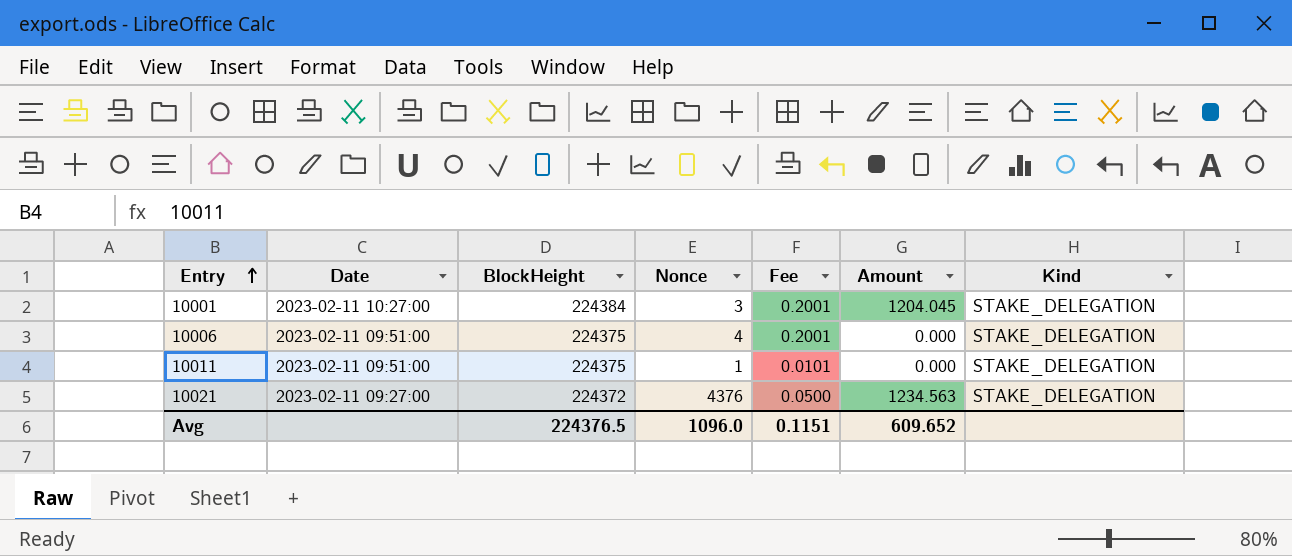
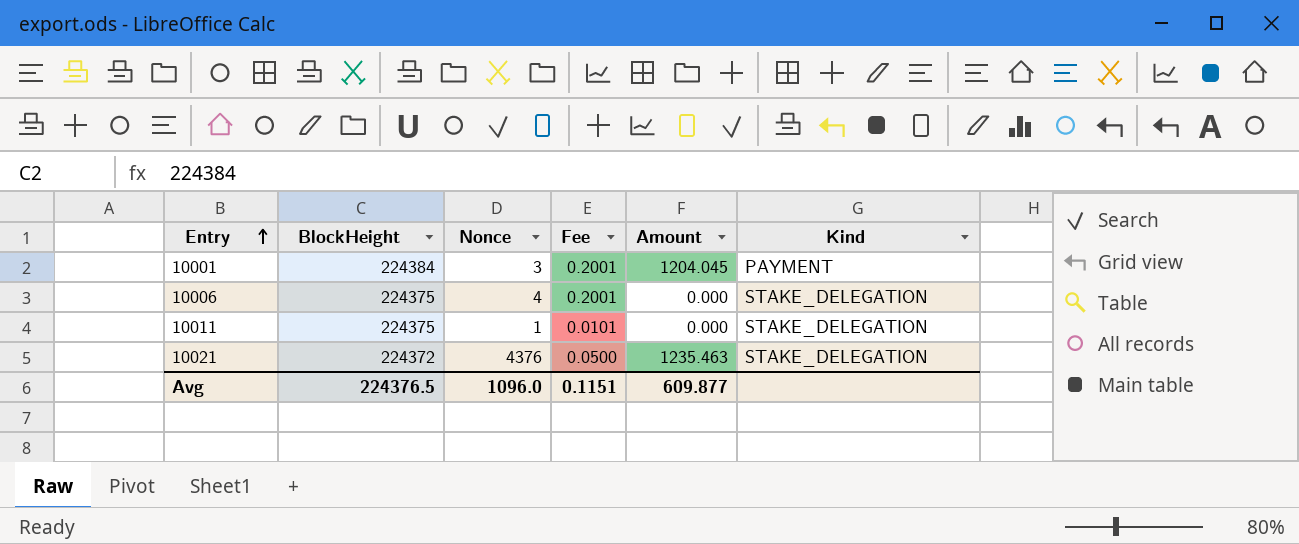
column Date | position: 2 -> none
10001 | Kind: STAKE_DELEGATION -> PAYMENT
10021 | Amount: 1234.563 -> 1235.463
Avg | Amount: 609.652 -> 609.877

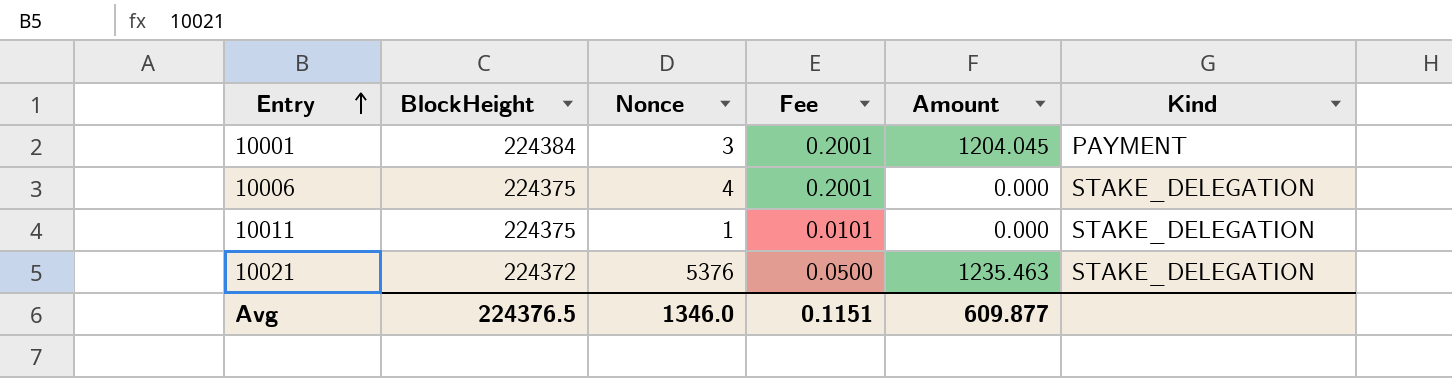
10021 | Nonce: 4376 -> 5376
Avg | Nonce: 1096.0 -> 1346.0

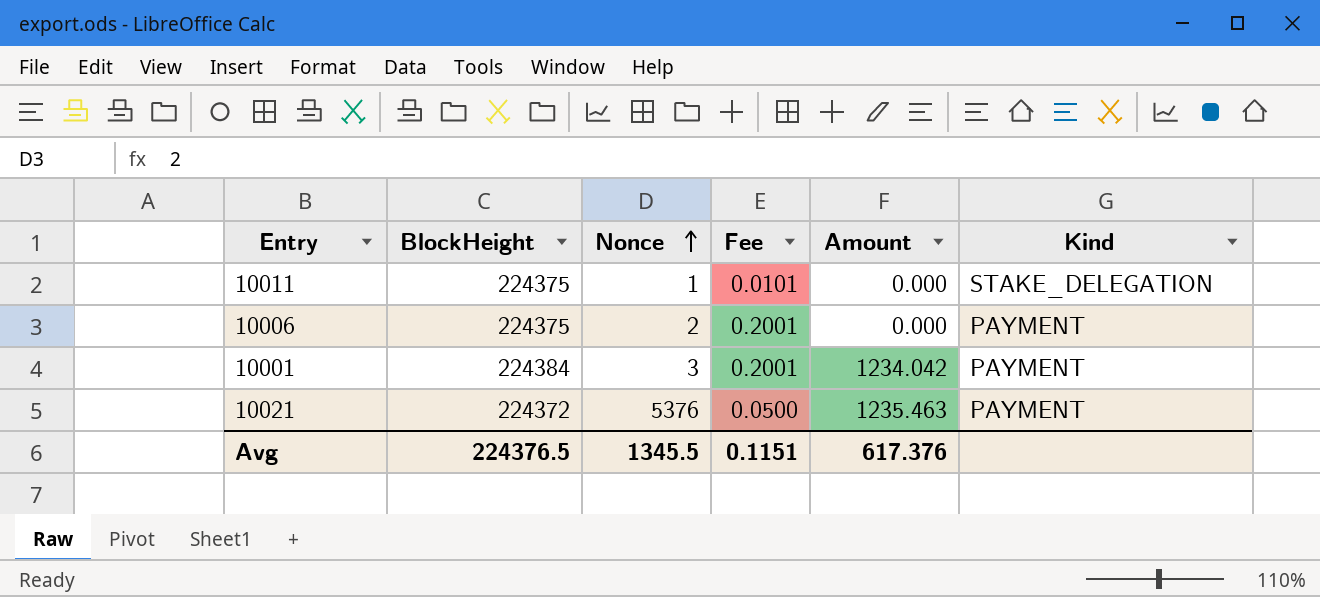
row order: Entry ascending -> Nonce ascending
10006 | Nonce: 4 -> 2
10006 | Kind: STAKE_DELEGATION -> PAYMENT
10001 | Amount: 1204.045 -> 1234.042
10021 | Kind: STAKE_DELEGATION -> PAYMENT
Avg | Nonce: 1346.0 -> 1345.5
Avg | Amount: 609.877 -> 617.376

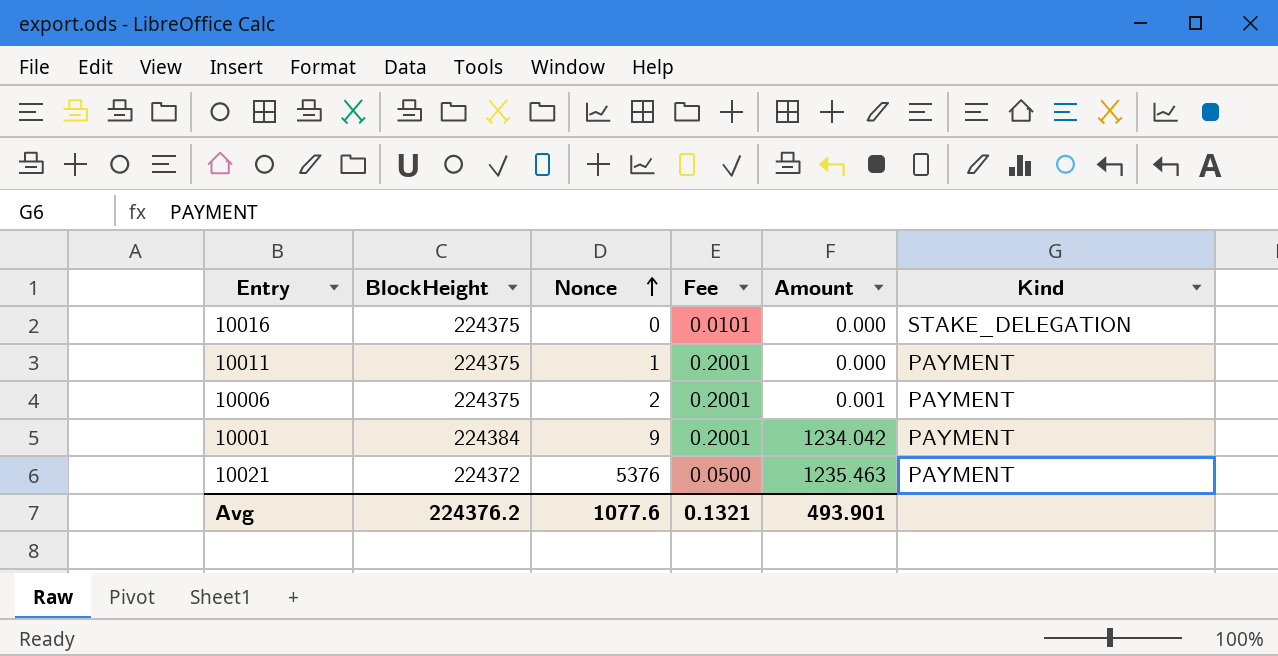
row 10016: none -> 224375 | 0 | 0.0101 | 0.000 | STAKE_DELEGATION
10011 | Fee: 0.0101 -> 0.2001
10011 | Kind: STAKE_DELEGATION -> PAYMENT
10006 | Amount: 0.000 -> 0.001
10001 | Nonce: 3 -> 9
Avg | BlockHeight: 224376.5 -> 224376.2
Avg | Nonce: 1345.5 -> 1077.6
Avg | Fee: 0.1151 -> 0.1321
Avg | Amount: 617.376 -> 493.901

